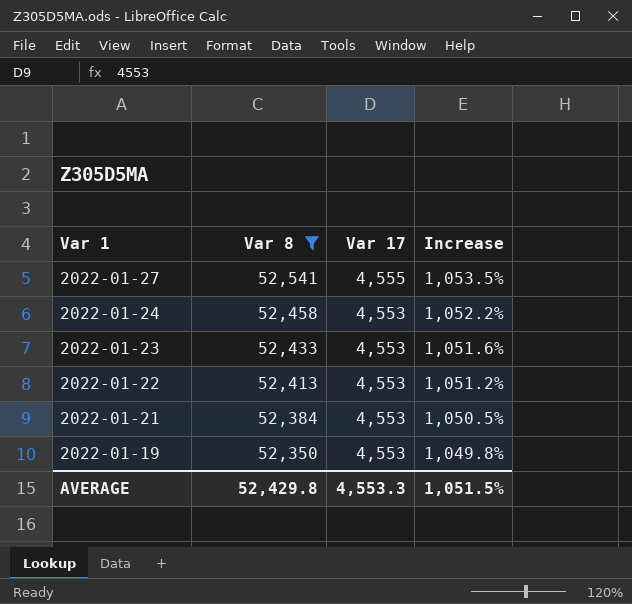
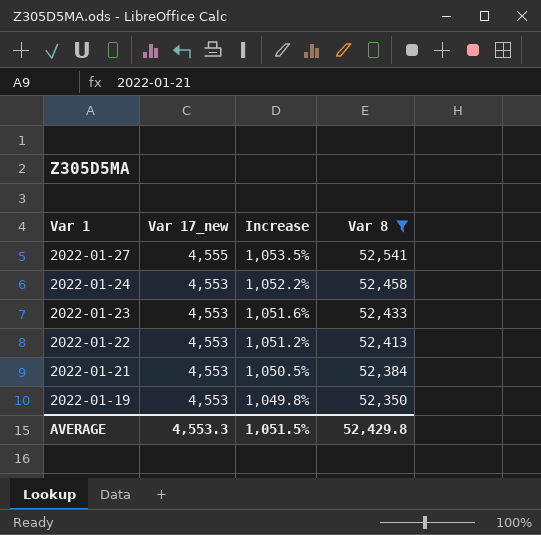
column name: Var 17 -> Var 17_new
column Var 8 | position: 2 -> 4

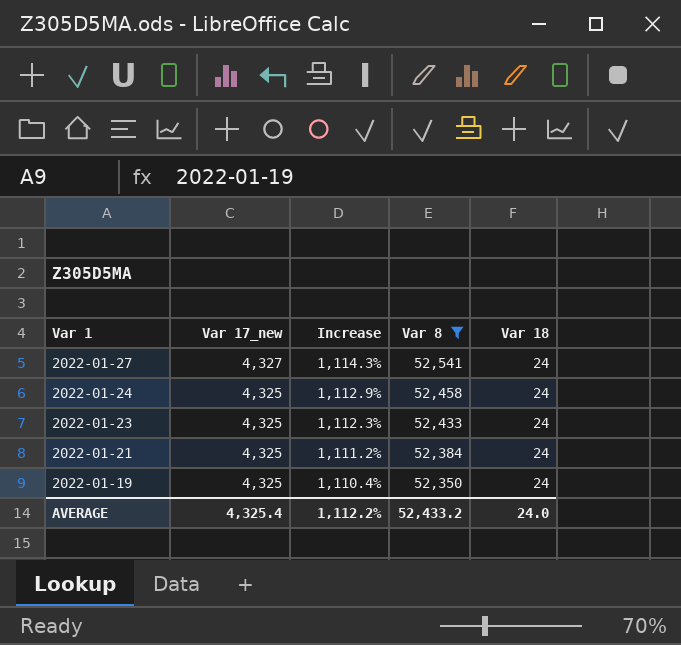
column Var 18 | position: none -> 5
row 2022-01-22: 4,553 | 1,051.2% | 52,413 -> none
2022-01-27 | Var 17_new: 4,555 -> 4,327
2022-01-27 | Increase: 1,053.5% -> 1,114.3%
2022-01-24 | Var 17_new: 4,553 -> 4,325
2022-01-24 | Increase: 1,052.2% -> 1,112.9%
2022-01-23 | Var 17_new: 4,553 -> 4,325
2022-01-23 | Increase: 1,051.6% -> 1,112.3%
2022-01-21 | Var 17_new: 4,553 -> 4,325
2022-01-21 | Increase: 1,050.5% -> 1,111.2%
2022-01-19 | Var 17_new: 4,553 -> 4,325
2022-01-19 | Increase: 1,049.8% -> 1,110.4%
AVERAGE | Var 17_new: 4,553.3 -> 4,325.4
AVERAGE | Increase: 1,051.5% -> 1,112.2%
AVERAGE | Var 8: 52,429.8 -> 52,433.2

